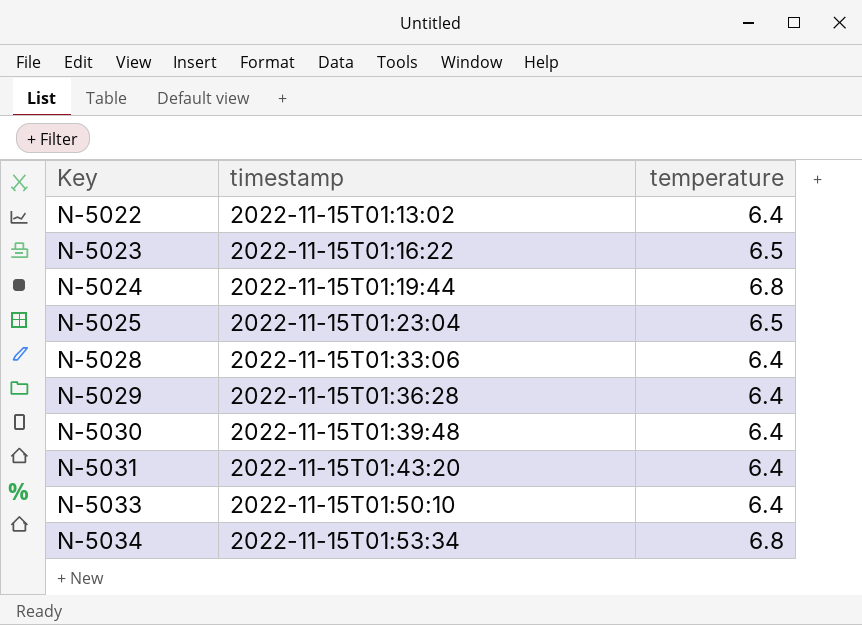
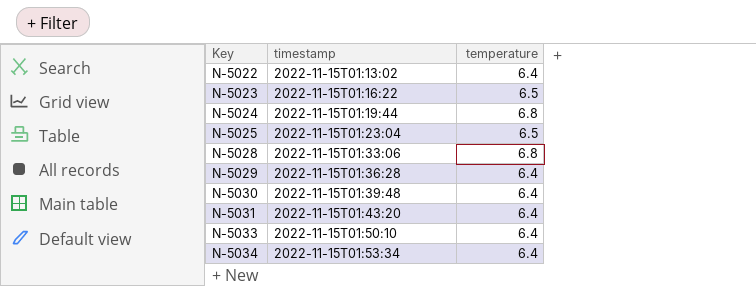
N-5028 | temperature: 6.4 -> 6.8
N-5034 | temperature: 6.8 -> 6.4

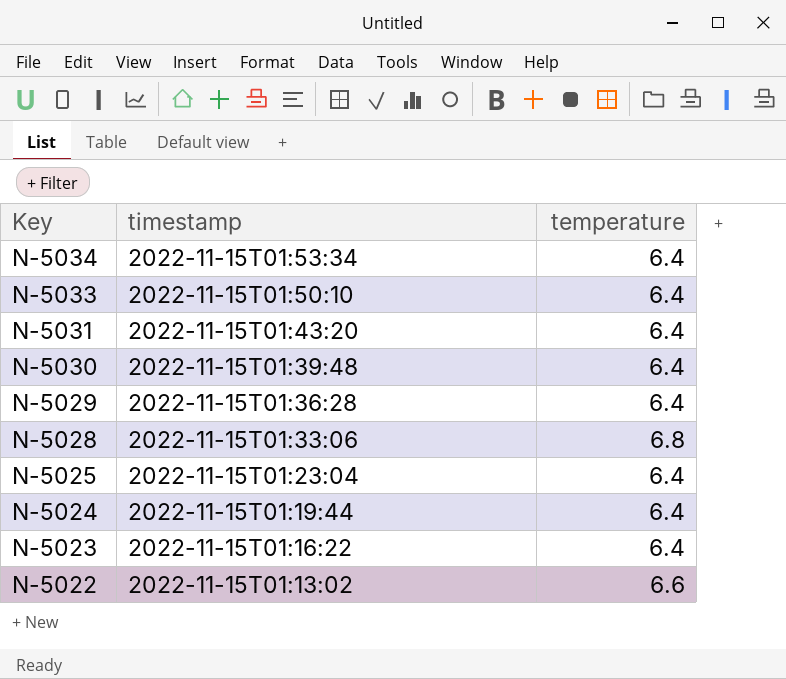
row order: Key ascending -> Key descending
N-5025 | temperature: 6.5 -> 6.4
N-5024 | temperature: 6.8 -> 6.4
N-5023 | temperature: 6.5 -> 6.4
N-5022 | temperature: 6.4 -> 6.6

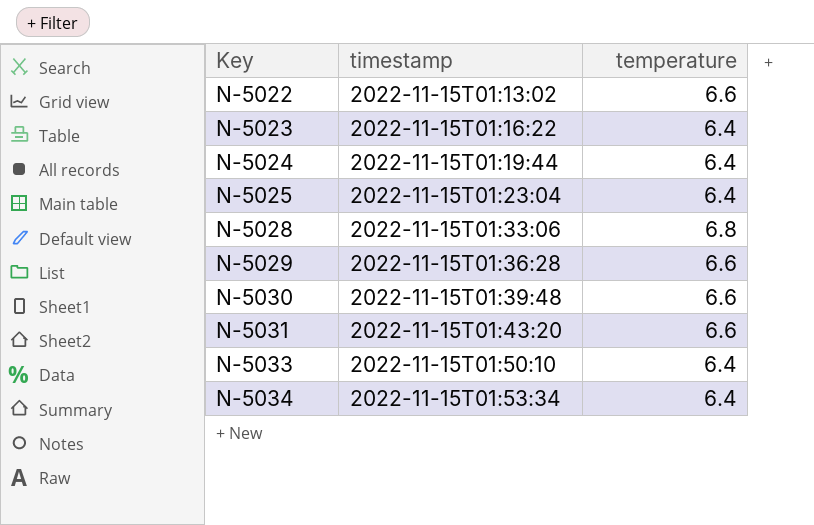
row order: Key descending -> Key ascending
N-5029 | temperature: 6.4 -> 6.6
N-5030 | temperature: 6.4 -> 6.6
N-5031 | temperature: 6.4 -> 6.6

